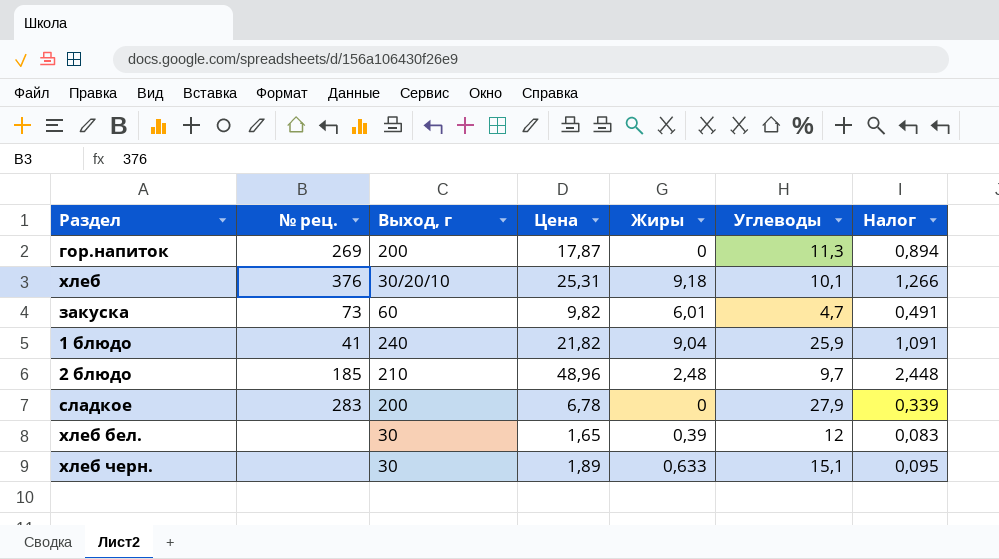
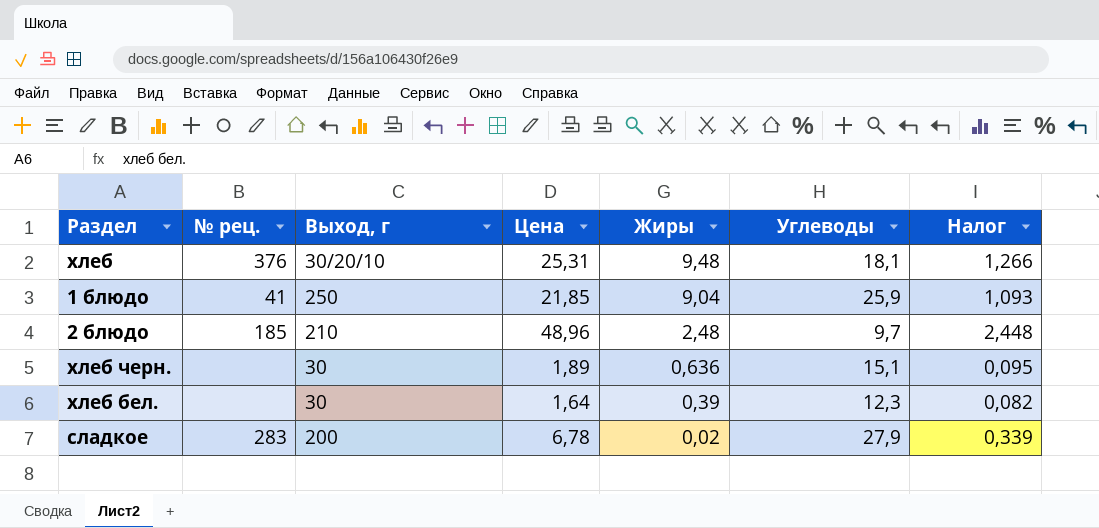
row order: none -> Жиры descending
row гор.напиток: 269 | 200 | 17,87 | 0 | 11,3 | 0,894 -> none
row закуска: 73 | 60 | 9,82 | 6,01 | 4,7 | 0,491 -> none
хлеб | Жиры: 9,18 -> 9,48
хлеб | Углеводы: 10,1 -> 18,1
1 блюдо | Выход, г: 240 -> 250
1 блюдо | Цена: 21,82 -> 21,85
1 блюдо | Налог: 1,091 -> 1,093
хлеб черн. | Жиры: 0,633 -> 0,636
хлеб бел. | Цена: 1,65 -> 1,64
хлеб бел. | Углеводы: 12 -> 12,3
хлеб бел. | Налог: 0,083 -> 0,082
сладкое | Жиры: 0 -> 0,02

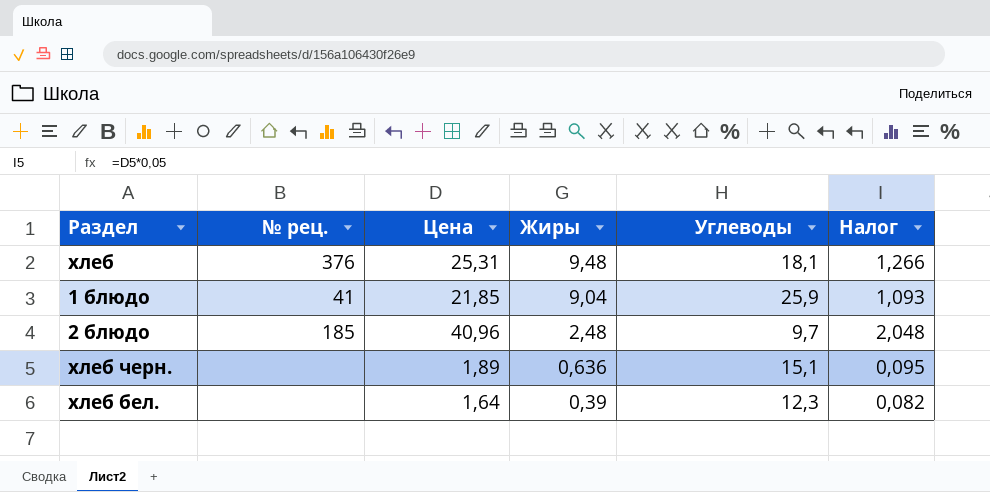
column Выход, г | position: 3 -> none
row сладкое: 283 | 200 | 6,78 | 0,02 | 27,9 | 0,339 -> none
2 блюдо | Цена: 48,96 -> 40,96
2 блюдо | Налог: 2,448 -> 2,048

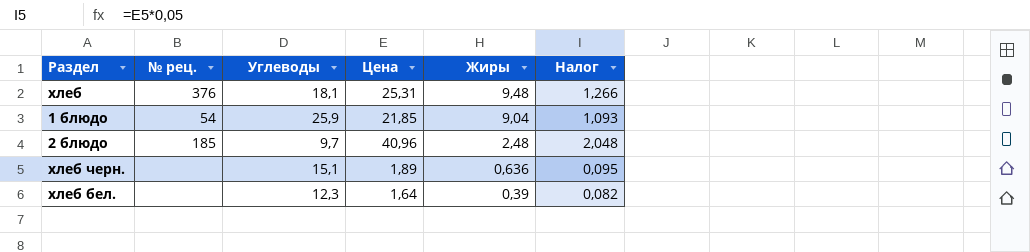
column Углеводы | position: 5 -> 3
1 блюдо | № рец.: 41 -> 54

